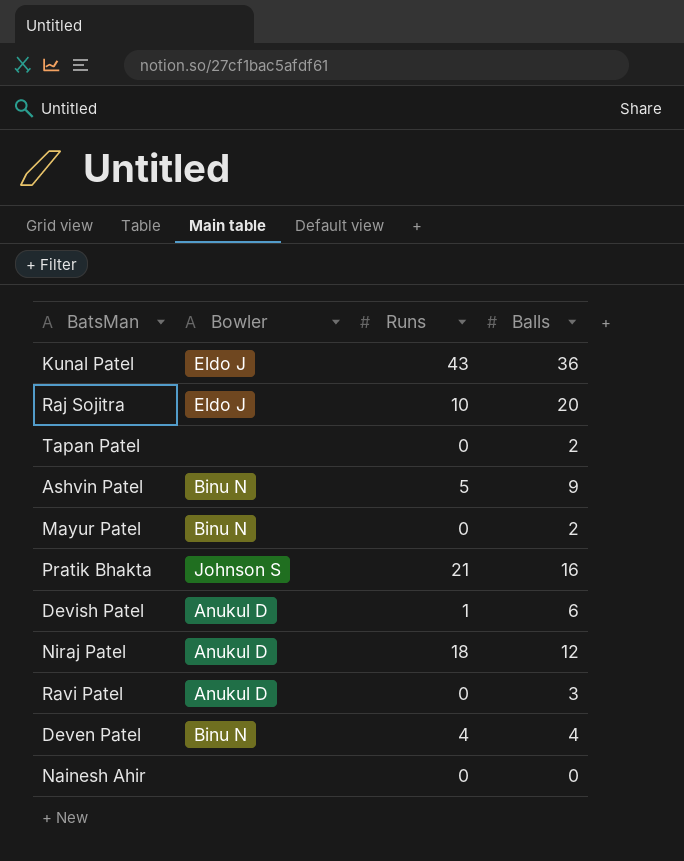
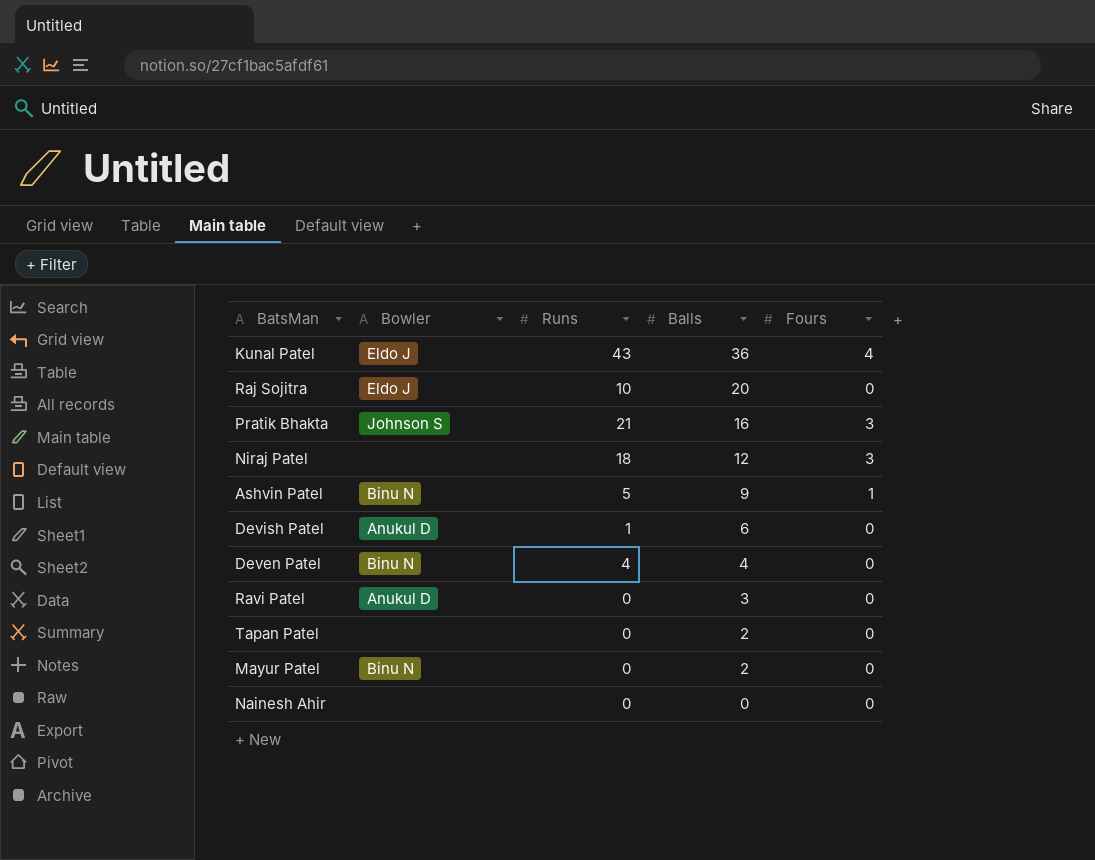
row order: none -> Balls descending
column Fours | position: none -> 5
Niraj Patel | Bowler: Anukul D -> none

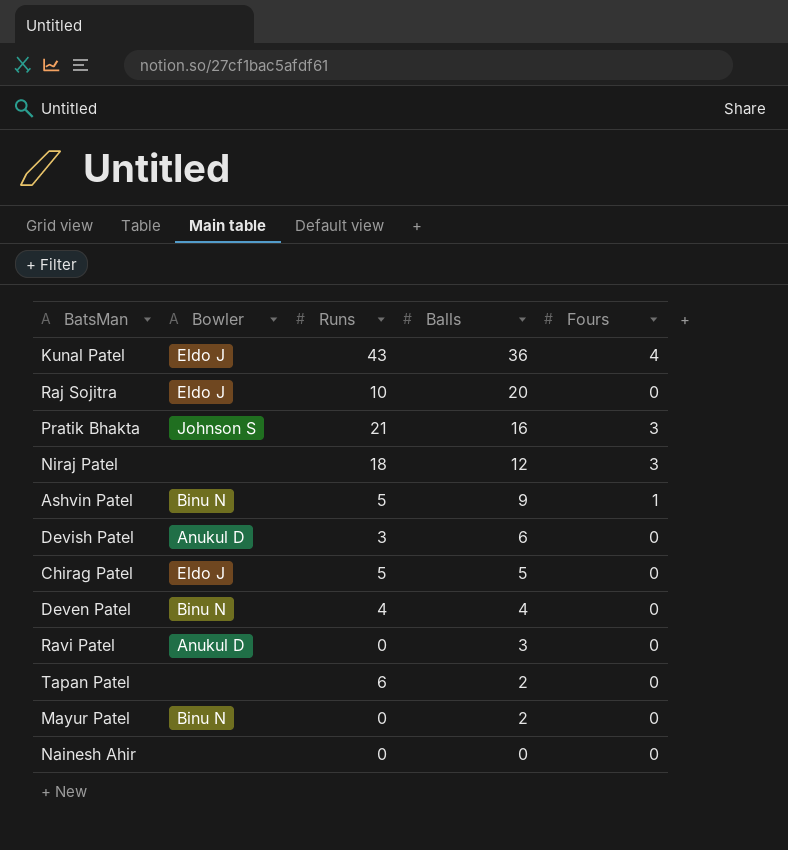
Devish Patel | Runs: 1 -> 3
row Chirag Patel: none -> Eldo J | 5 | 5 | 0
Tapan Patel | Runs: 0 -> 6

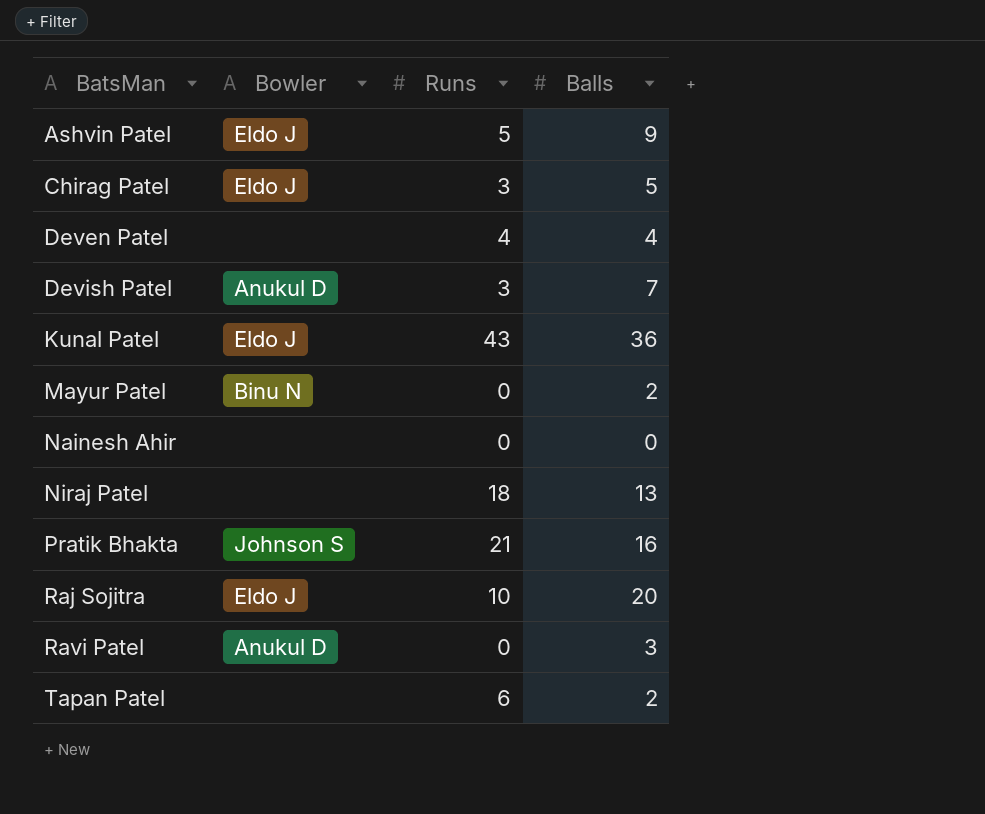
row order: Balls descending -> BatsMan ascending
column Fours | position: 5 -> none
Ashvin Patel | Bowler: Binu N -> Eldo J
Chirag Patel | Runs: 5 -> 3
Deven Patel | Bowler: Binu N -> none
Devish Patel | Balls: 6 -> 7
Niraj Patel | Balls: 12 -> 13

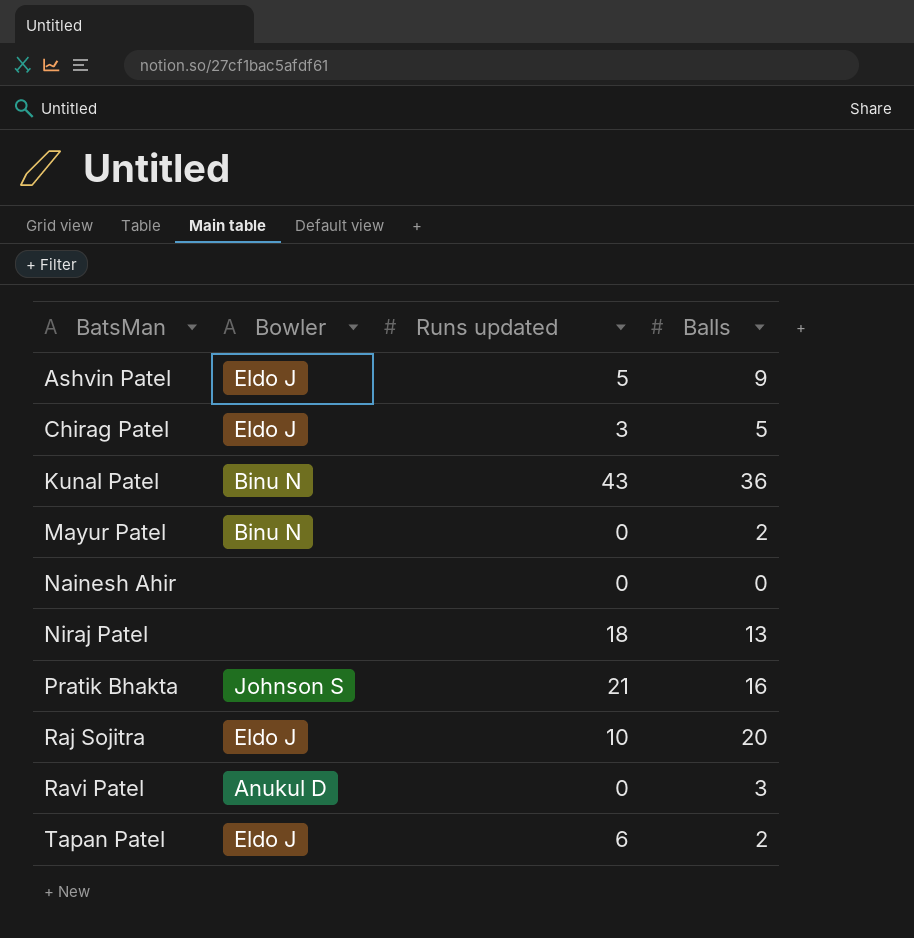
column name: Runs -> Runs updated
row Deven Patel: none | 4 | 4 -> none
row Devish Patel: Anukul D | 3 | 7 -> none
Kunal Patel | Bowler: Eldo J -> Binu N
Tapan Patel | Bowler: none -> Eldo J

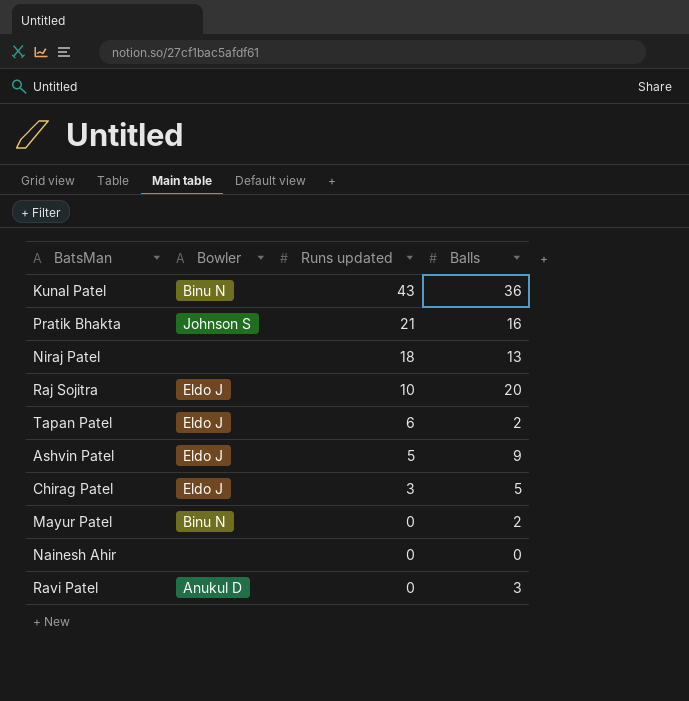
row order: BatsMan ascending -> Runs updated descending

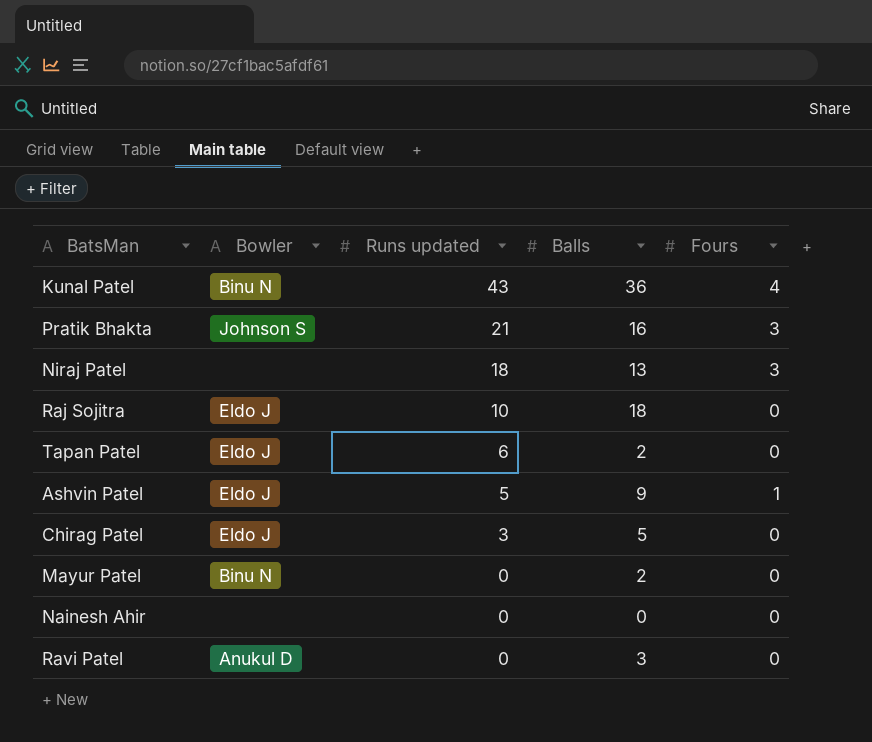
column Fours | position: none -> 5
Raj Sojitra | Balls: 20 -> 18

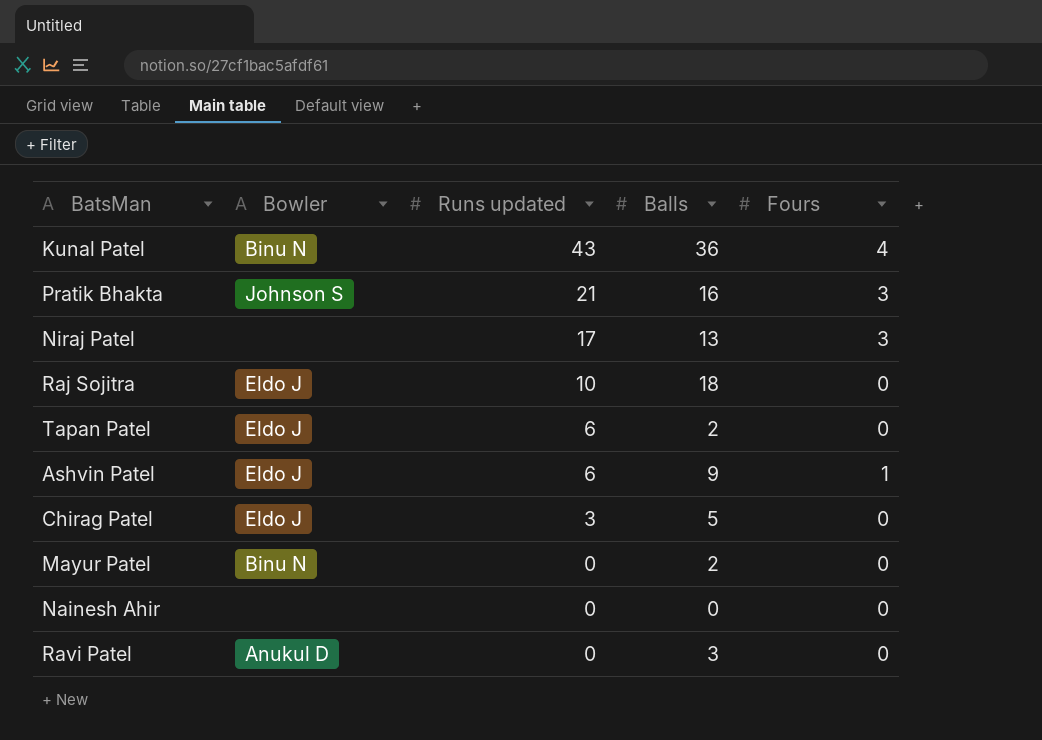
Niraj Patel | Runs updated: 18 -> 17
Ashvin Patel | Runs updated: 5 -> 6

